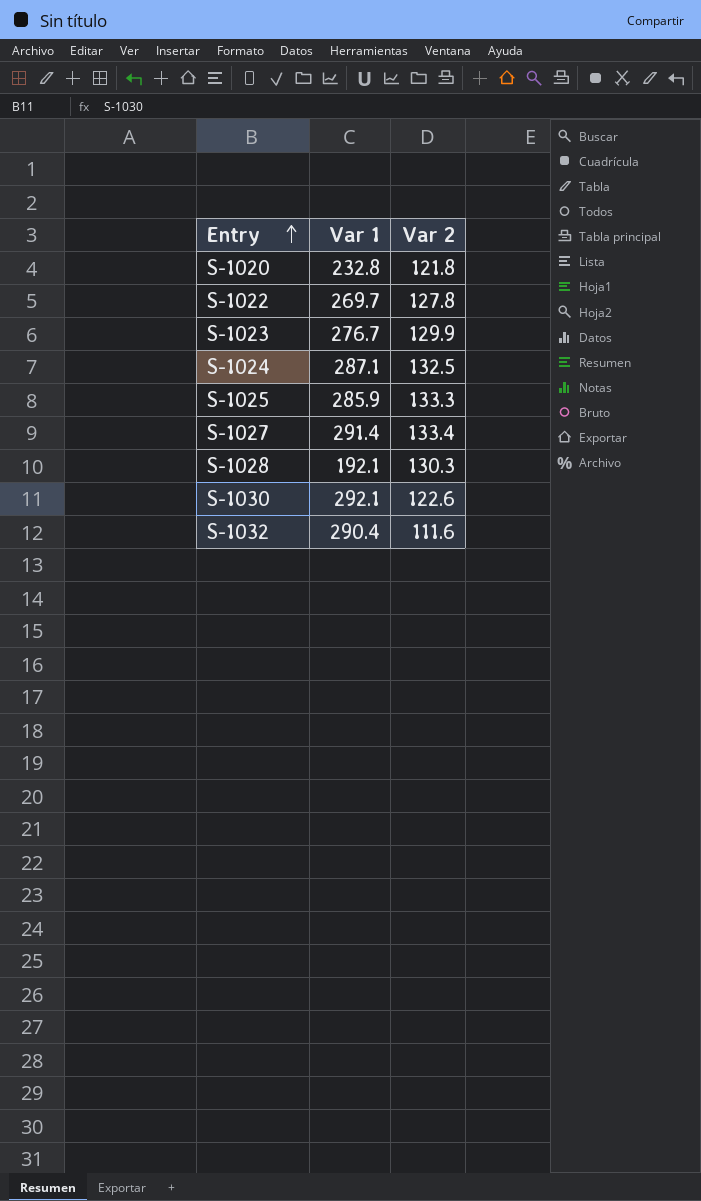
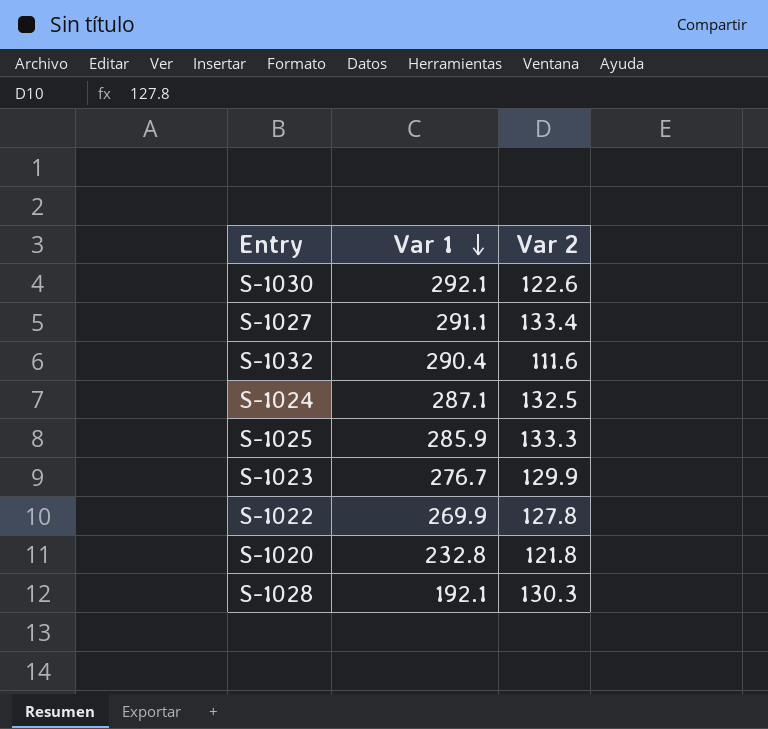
row order: Entry ascending -> Var 1 descending
S-1027 | Var 1: 291.4 -> 291.1
S-1022 | Var 1: 269.7 -> 269.9

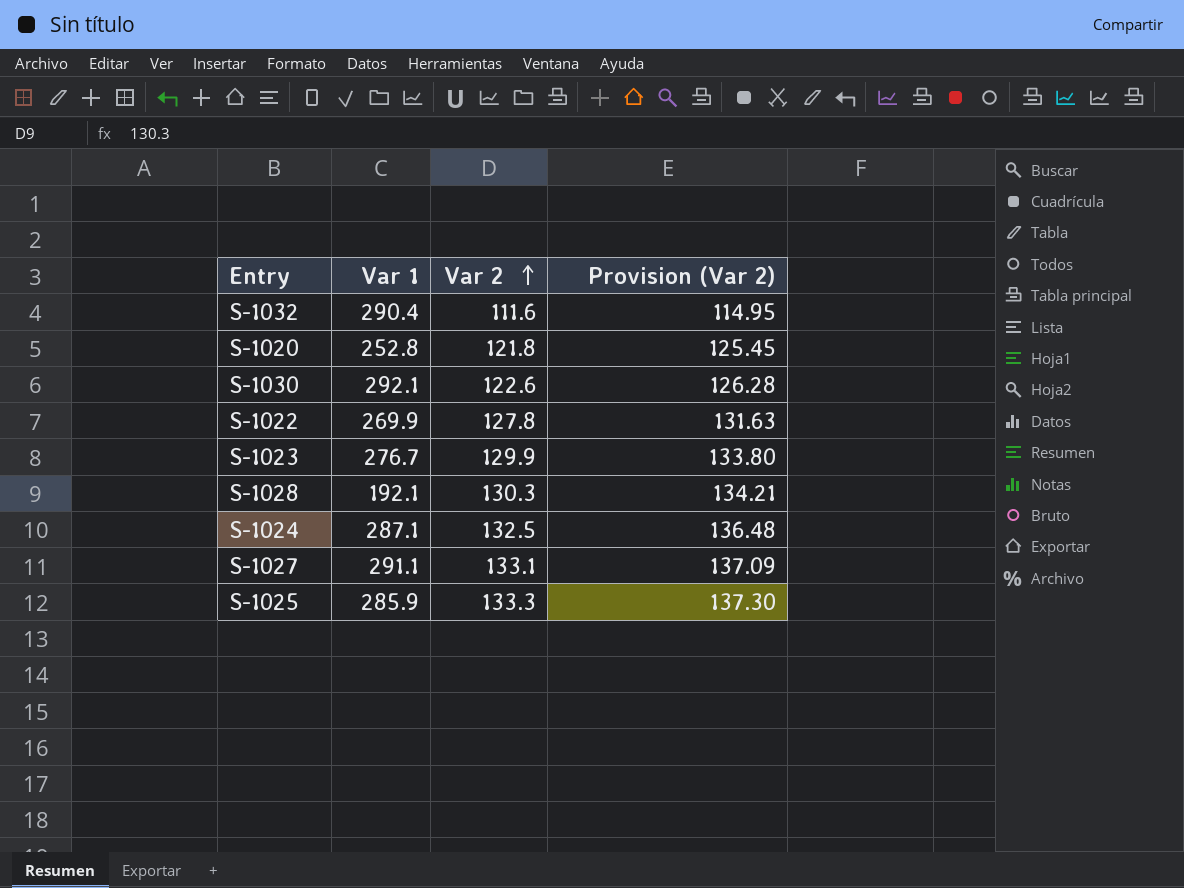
row order: Var 1 descending -> Var 2 ascending
column Provision (Var 2) | formula: none -> [Var 2] * 1.03
S-1020 | Var 1: 232.8 -> 252.8
S-1027 | Var 2: 133.4 -> 133.1

